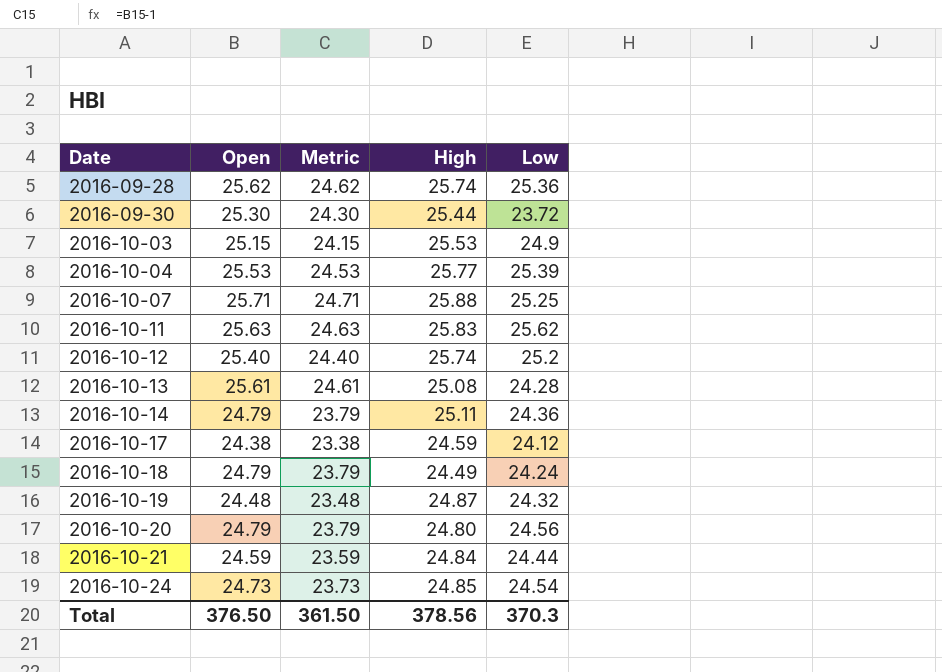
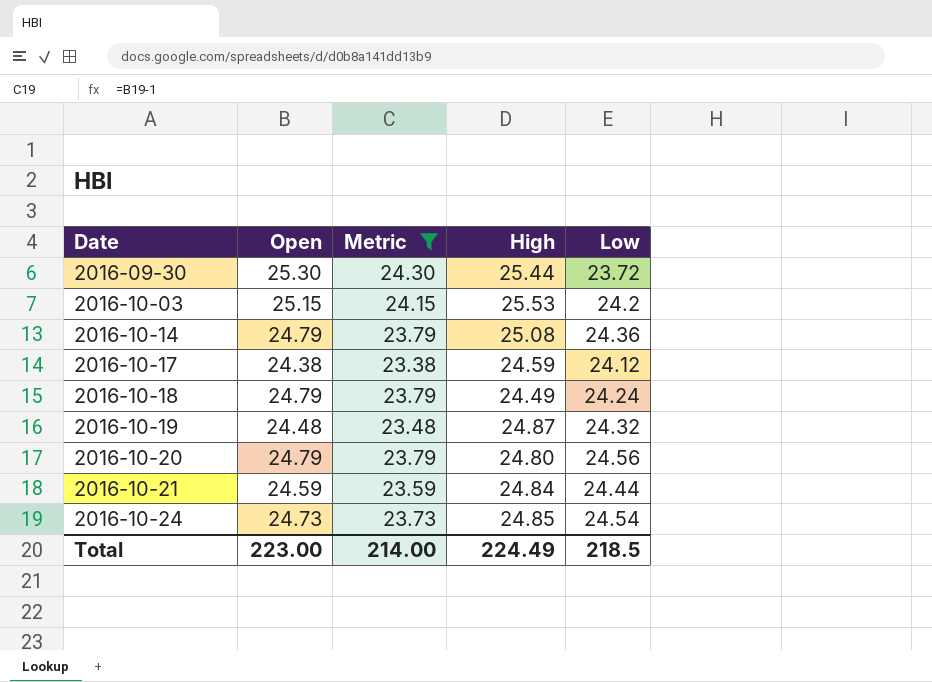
filter: none -> Metric <= 24.30
2016-10-03 | Low: 24.9 -> 24.2
2016-10-14 | High: 25.11 -> 25.08
Total | Open: 376.50 -> 223.00
Total | Metric: 361.50 -> 214.00
Total | High: 378.56 -> 224.49
Total | Low: 370.3 -> 218.5

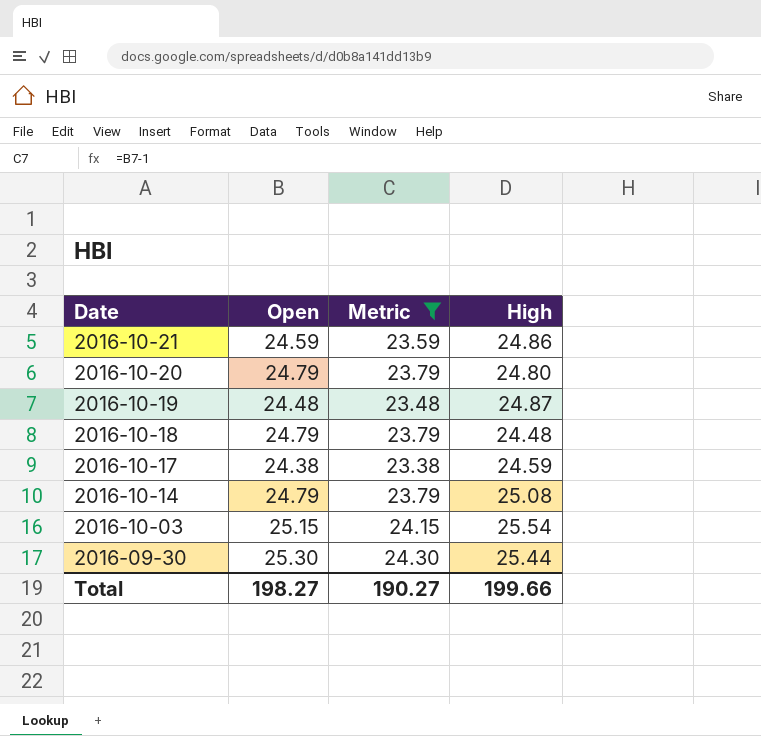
row order: Date ascending -> Date descending
column Low | position: 5 -> none
row 2016-10-24: 24.73 | 23.73 | 24.85 | 24.54 -> none
2016-10-21 | High: 24.84 -> 24.86
2016-10-18 | High: 24.49 -> 24.48
2016-10-03 | High: 25.53 -> 25.54
Total | Open: 223.00 -> 198.27
Total | Metric: 214.00 -> 190.27
Total | High: 224.49 -> 199.66

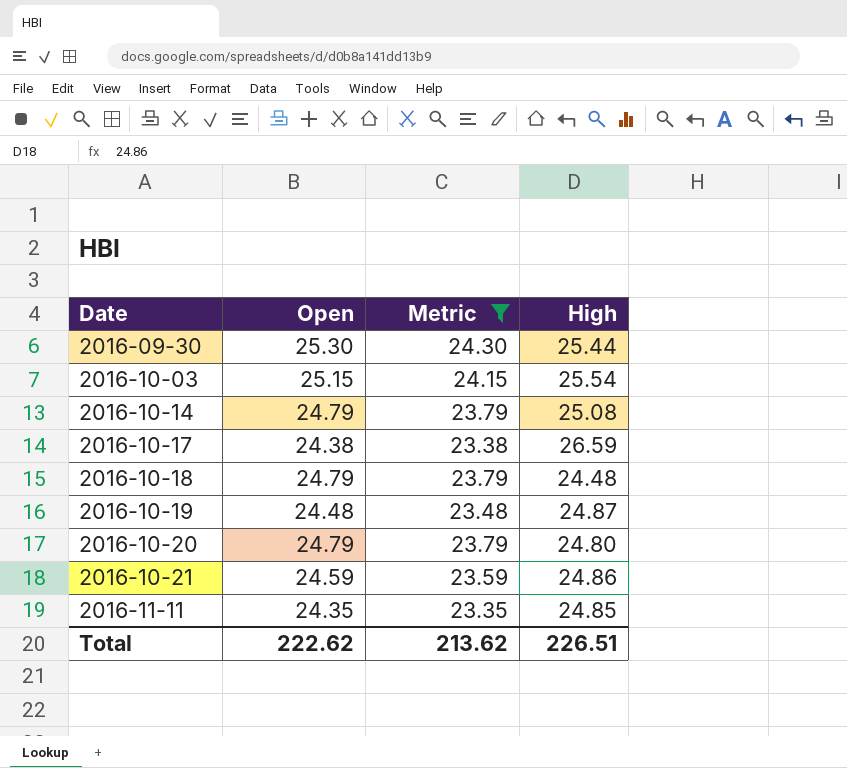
row order: Date descending -> Date ascending
2016-10-17 | High: 24.59 -> 26.59
row 2016-11-11: none -> 24.35 | 23.35 | 24.85
Total | Open: 198.27 -> 222.62
Total | Metric: 190.27 -> 213.62
Total | High: 199.66 -> 226.51

